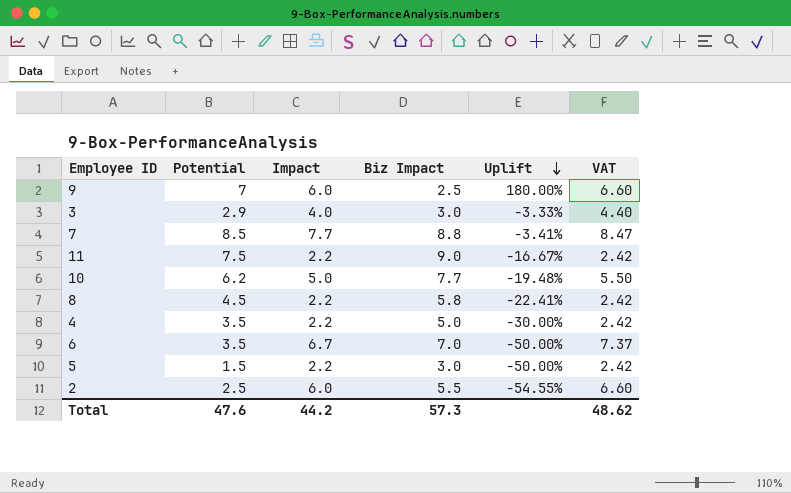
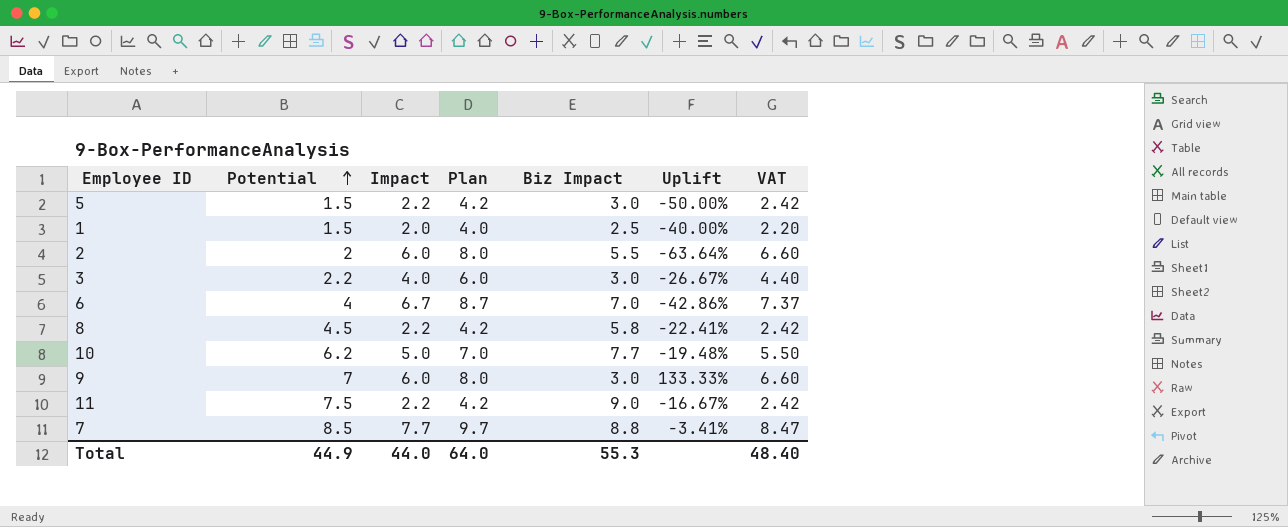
row order: Uplift descending -> Potential ascending
column Plan | formula: none -> [Impact] + 2
row 4: 3.5 | 2.2 | 5.0 | -30.00% | 2.42 -> none
row 1: none -> 1.5 | 2.0 | 4.0 | 2.5 | -40.00% | 2.20
2 | Potential: 2.5 -> 2
2 | Uplift: -54.55% -> -63.64%
3 | Potential: 2.9 -> 2.2
3 | Uplift: -3.33% -> -26.67%
6 | Potential: 3.5 -> 4
6 | Uplift: -50.00% -> -42.86%
9 | Biz Impact: 2.5 -> 3.0
9 | Uplift: 180.00% -> 133.33%
Total | Potential: 47.6 -> 44.9
Total | Impact: 44.2 -> 44.0
Total | Biz Impact: 57.3 -> 55.3
Total | VAT: 48.62 -> 48.40

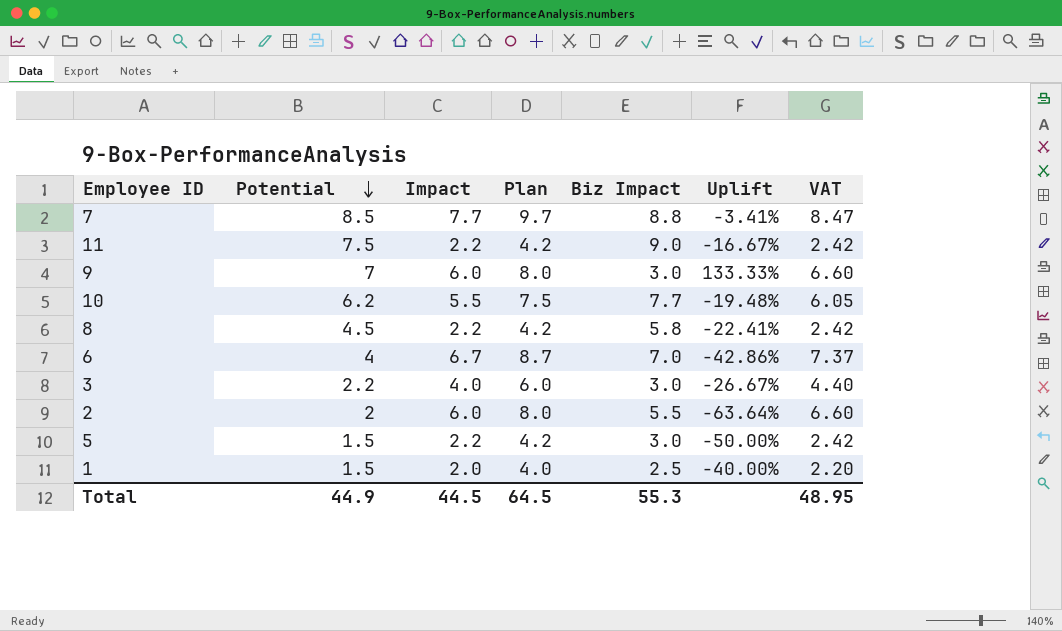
row order: Potential ascending -> Potential descending
10 | Impact: 5.0 -> 5.5
10 | Plan: 7.0 -> 7.5
10 | VAT: 5.50 -> 6.05
Total | Impact: 44.0 -> 44.5
Total | Plan: 64.0 -> 64.5
Total | VAT: 48.40 -> 48.95

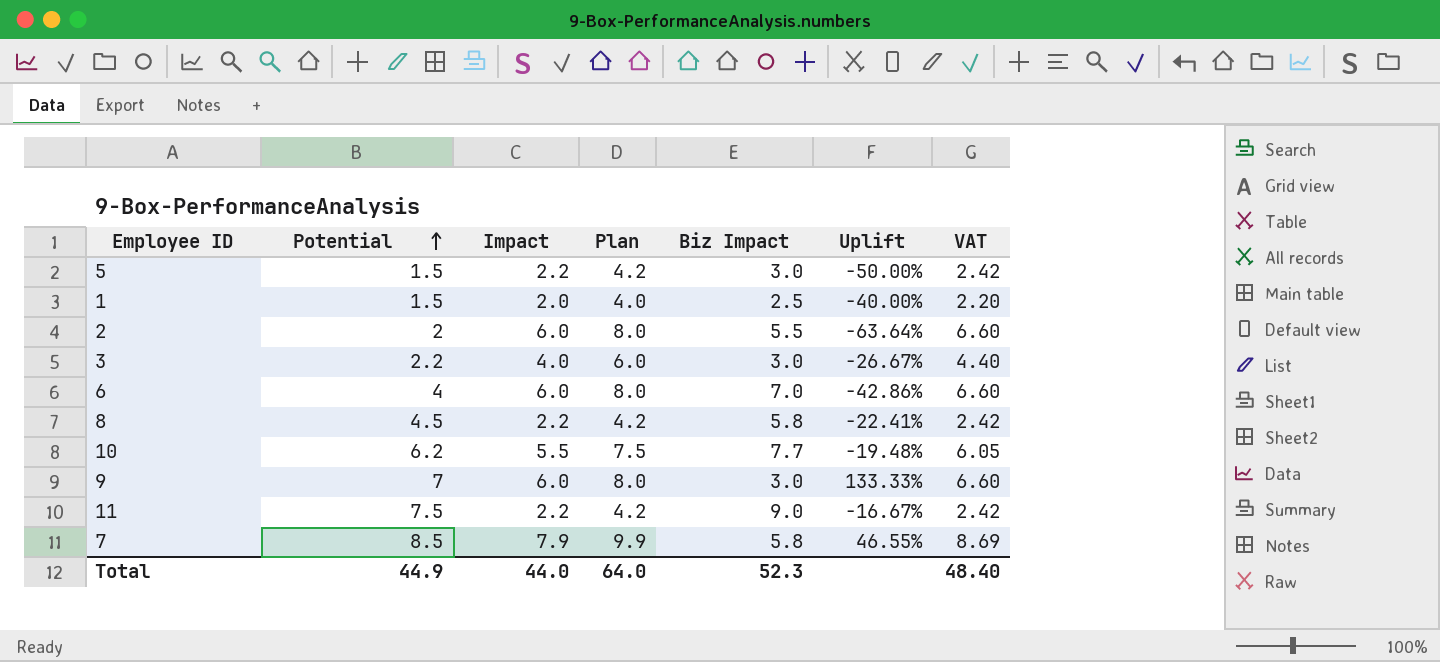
row order: Potential descending -> Potential ascending
6 | Impact: 6.7 -> 6.0
6 | Plan: 8.7 -> 8.0
6 | VAT: 7.37 -> 6.60
7 | Impact: 7.7 -> 7.9
7 | Plan: 9.7 -> 9.9
7 | Biz Impact: 8.8 -> 5.8
7 | Uplift: -3.41% -> 46.55%
7 | VAT: 8.47 -> 8.69
Total | Impact: 44.5 -> 44.0
Total | Plan: 64.5 -> 64.0
Total | Biz Impact: 55.3 -> 52.3
Total | VAT: 48.95 -> 48.40

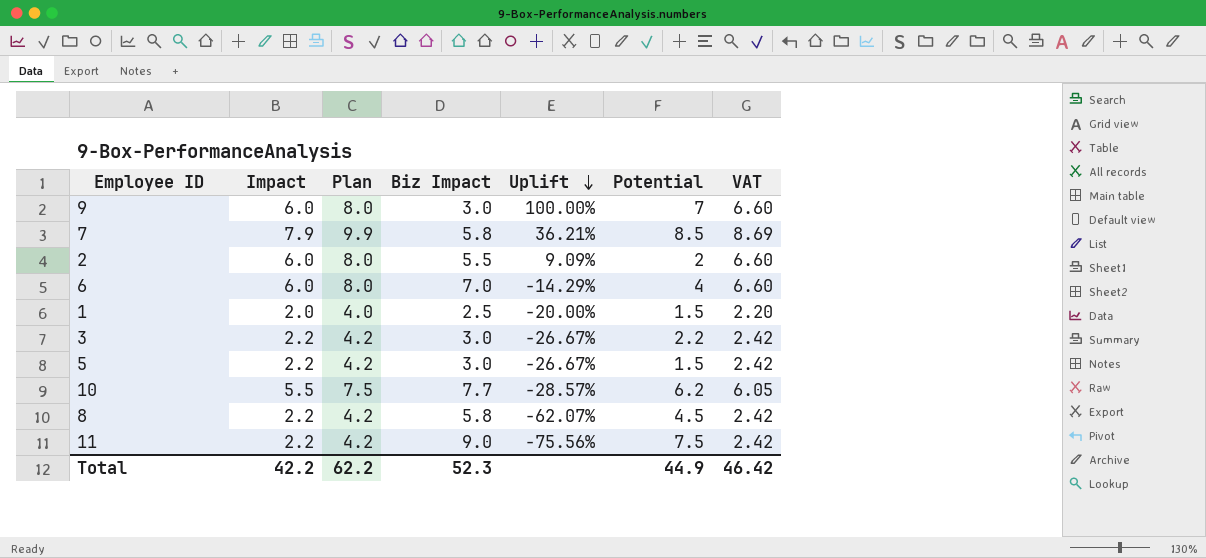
row order: Potential ascending -> Uplift descending
column Uplift | formula: ([Potential] - [Biz Impact]) / [Biz Impact] -> ([Impact] - [Biz Impact]) / [Biz Impact]
column Potential | position: 2 -> 6
3 | Impact: 4.0 -> 2.2
3 | Plan: 6.0 -> 4.2
3 | VAT: 4.40 -> 2.42
Total | Impact: 44.0 -> 42.2
Total | Plan: 64.0 -> 62.2
Total | VAT: 48.40 -> 46.42

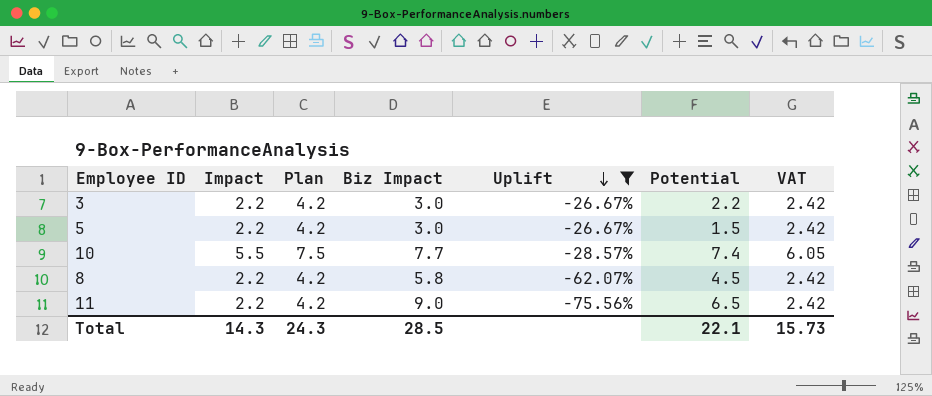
filter: none -> Uplift <= -26.67%
10 | Potential: 6.2 -> 7.4
11 | Potential: 7.5 -> 6.5
Total | Impact: 42.2 -> 14.3
Total | Plan: 62.2 -> 24.3
Total | Biz Impact: 52.3 -> 28.5
Total | Potential: 44.9 -> 22.1
Total | VAT: 46.42 -> 15.73

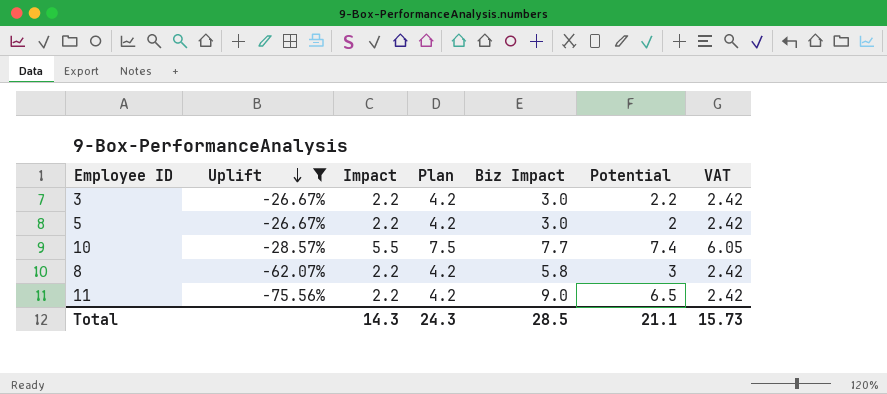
column Uplift | position: 5 -> 2
5 | Potential: 1.5 -> 2
8 | Potential: 4.5 -> 3
Total | Potential: 22.1 -> 21.1

